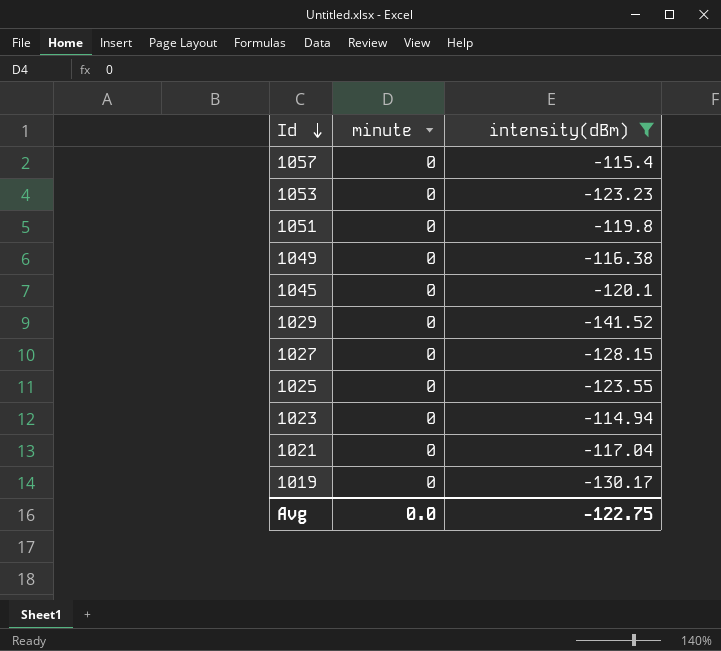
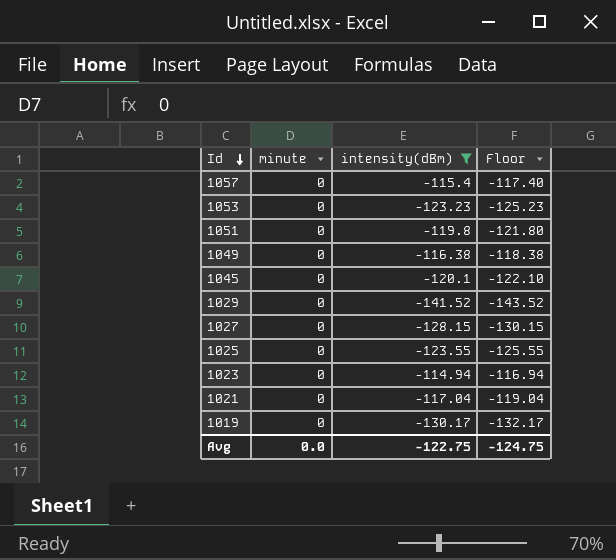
column Floor | formula: none -> [intensity(dBm)] - 2

